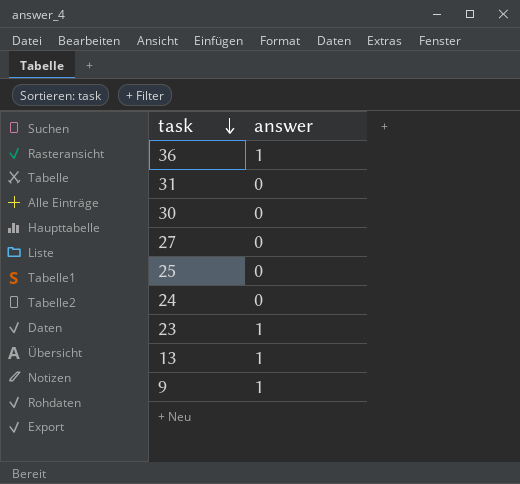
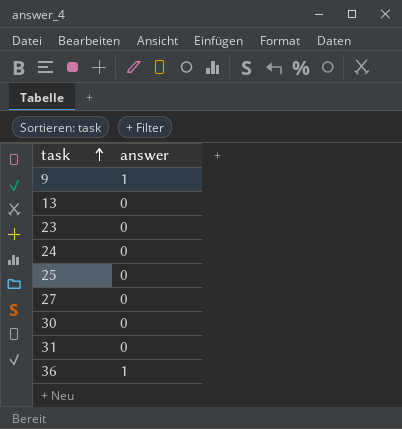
row order: task descending -> task ascending
13 | answer: 1 -> 0
23 | answer: 1 -> 0

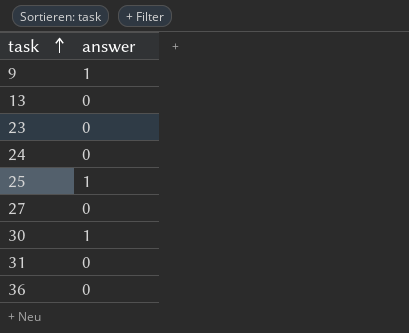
25 | answer: 0 -> 1
30 | answer: 0 -> 1
36 | answer: 1 -> 0

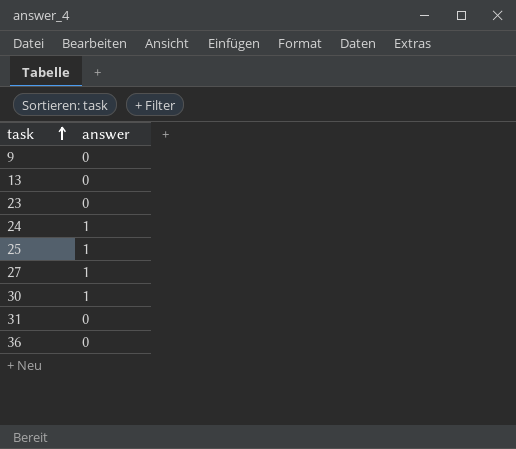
9 | answer: 1 -> 0
24 | answer: 0 -> 1
27 | answer: 0 -> 1

